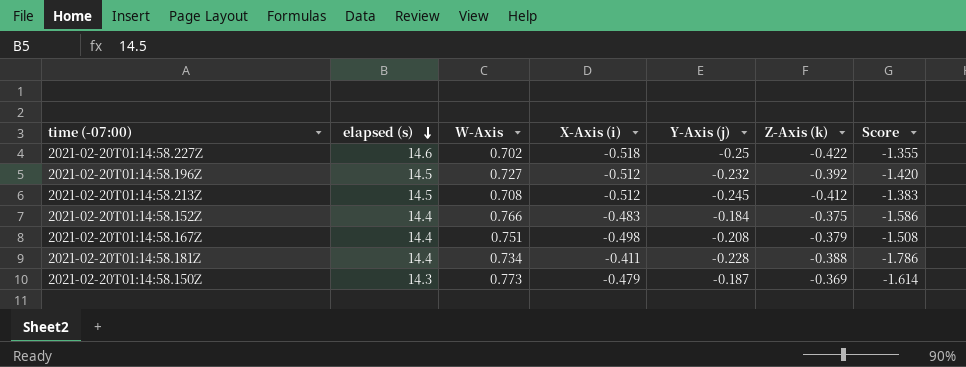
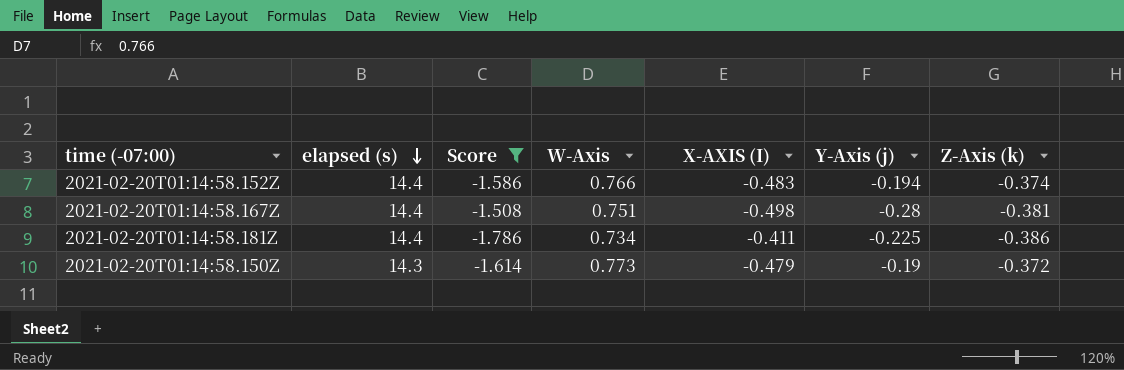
filter: none -> Score <= -1.508
column Score | position: 7 -> 3
column name: X-Axis (i) -> X-AXIS (I)
2021-02-20T01:14:58.152Z | Y-Axis (j): -0.184 -> -0.194
2021-02-20T01:14:58.152Z | Z-Axis (k): -0.375 -> -0.374
2021-02-20T01:14:58.167Z | Y-Axis (j): -0.208 -> -0.28
2021-02-20T01:14:58.167Z | Z-Axis (k): -0.379 -> -0.381
2021-02-20T01:14:58.181Z | Y-Axis (j): -0.228 -> -0.225
2021-02-20T01:14:58.181Z | Z-Axis (k): -0.388 -> -0.386
2021-02-20T01:14:58.150Z | Y-Axis (j): -0.187 -> -0.19
2021-02-20T01:14:58.150Z | Z-Axis (k): -0.369 -> -0.372

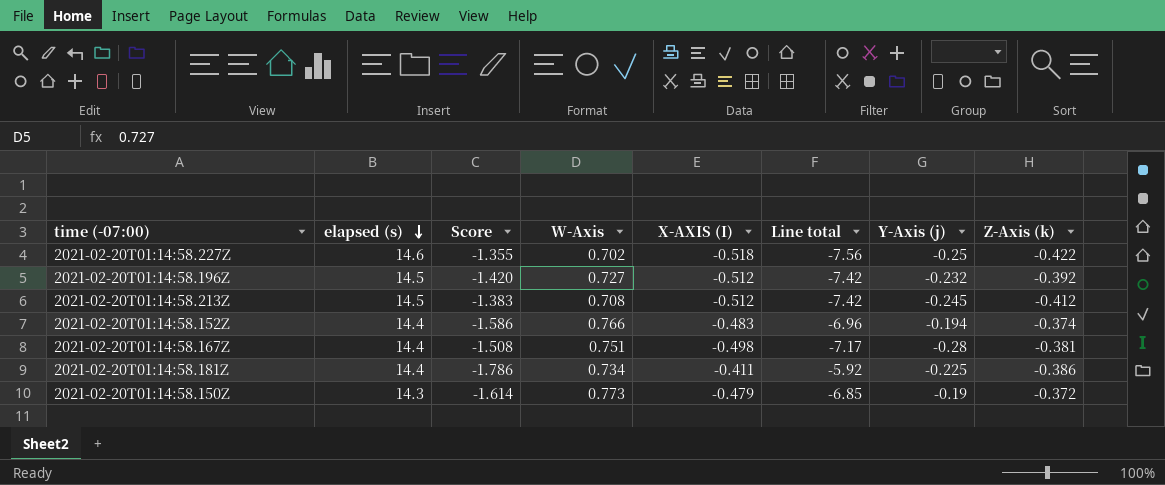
filter: Score <= -1.508 -> none
column Line total | formula: none -> [elapsed (s)] * [X-AXIS (I)]

